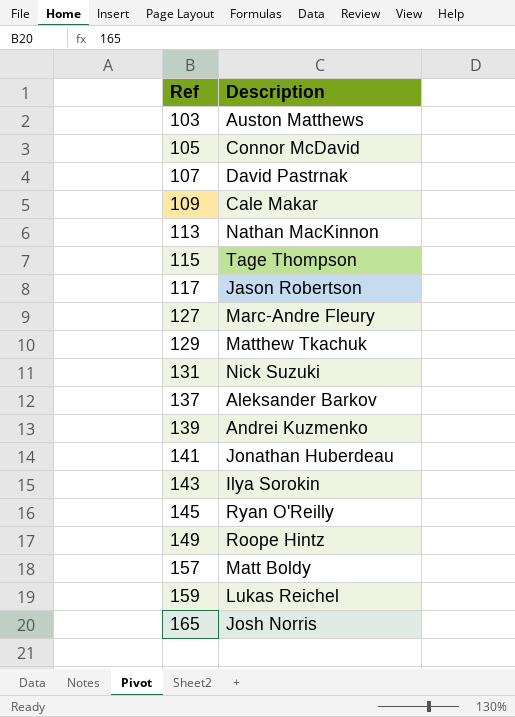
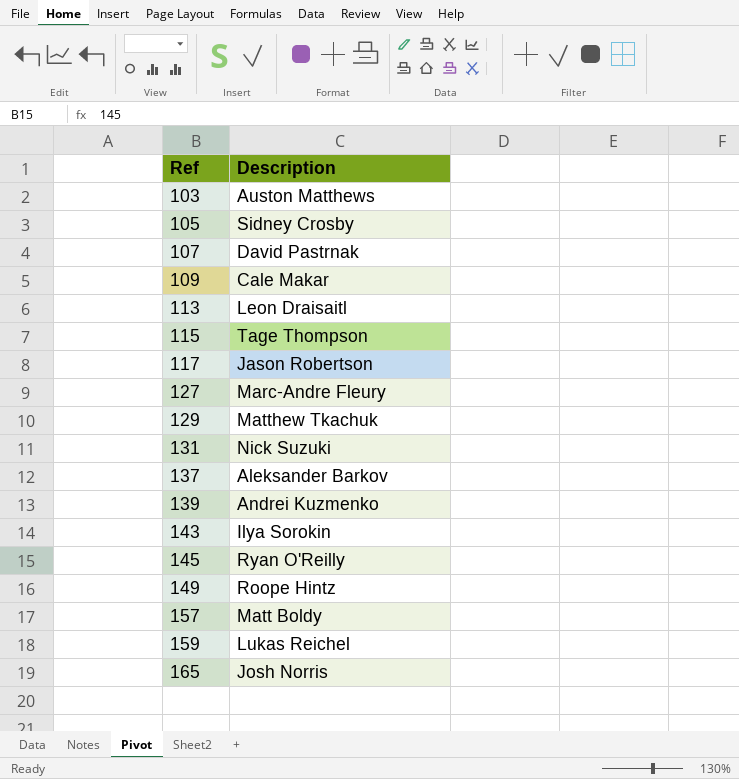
row 141: Jonathan Huberdeau -> none
105 | Description: Connor McDavid -> Sidney Crosby
113 | Description: Nathan MacKinnon -> Leon Draisaitl

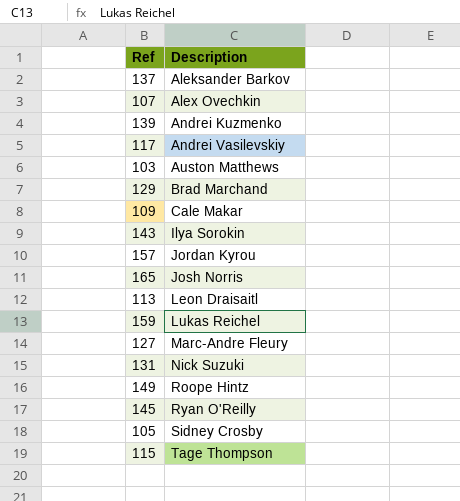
row order: Ref ascending -> Description ascending
107 | Description: David Pastrnak -> Alex Ovechkin
117 | Description: Jason Robertson -> Andrei Vasilevskiy
129 | Description: Matthew Tkachuk -> Brad Marchand
157 | Description: Matt Boldy -> Jordan Kyrou

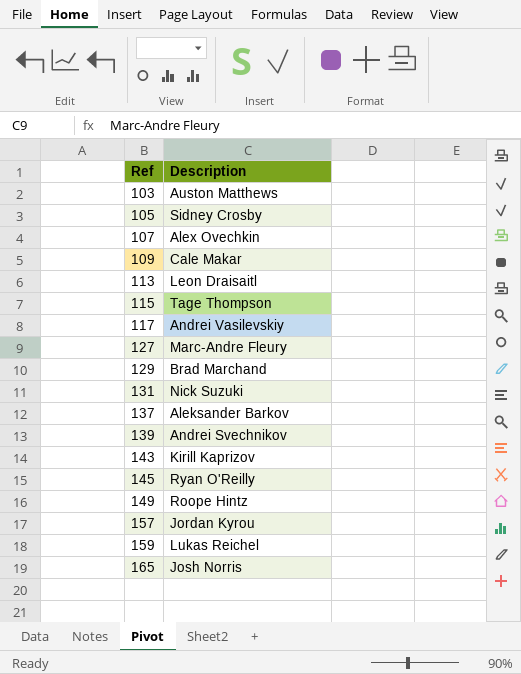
row order: Description ascending -> Ref ascending
139 | Description: Andrei Kuzmenko -> Andrei Svechnikov
143 | Description: Ilya Sorokin -> Kirill Kaprizov

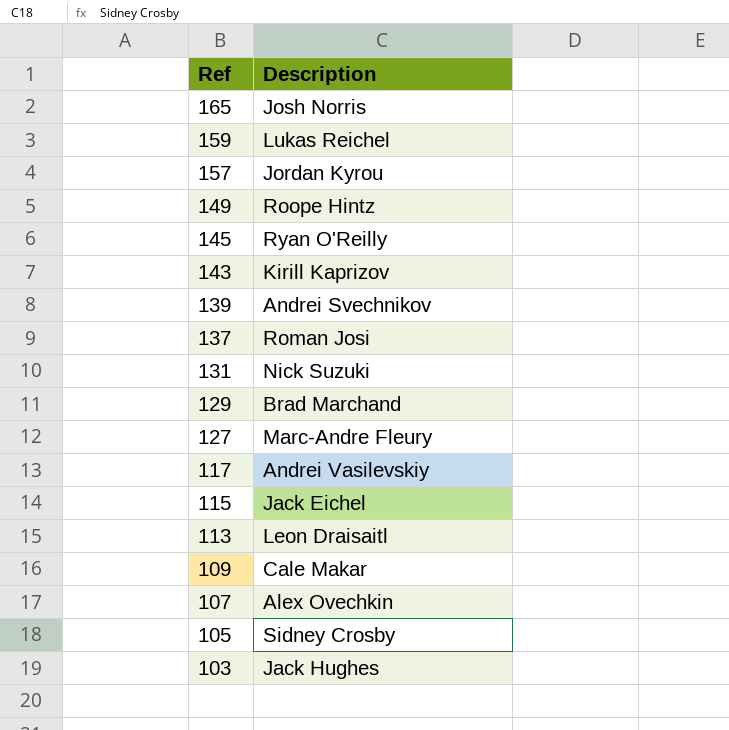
row order: Ref ascending -> Ref descending
137 | Description: Aleksander Barkov -> Roman Josi
115 | Description: Tage Thompson -> Jack Eichel
103 | Description: Auston Matthews -> Jack Hughes

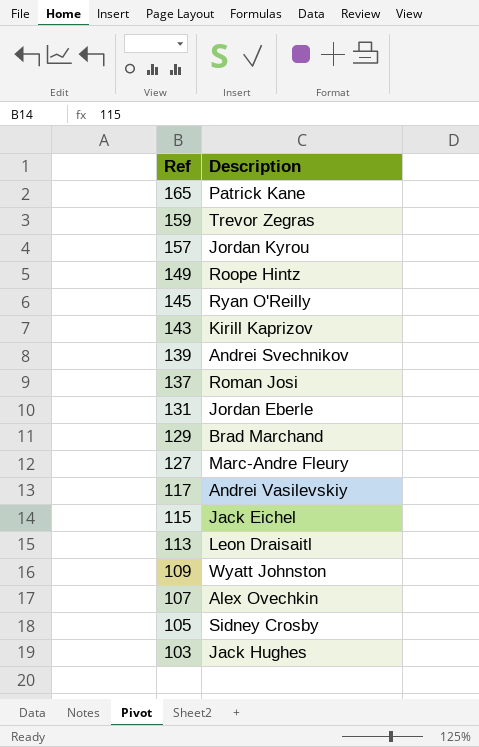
165 | Description: Josh Norris -> Patrick Kane
159 | Description: Lukas Reichel -> Trevor Zegras
131 | Description: Nick Suzuki -> Jordan Eberle
109 | Description: Cale Makar -> Wyatt Johnston

